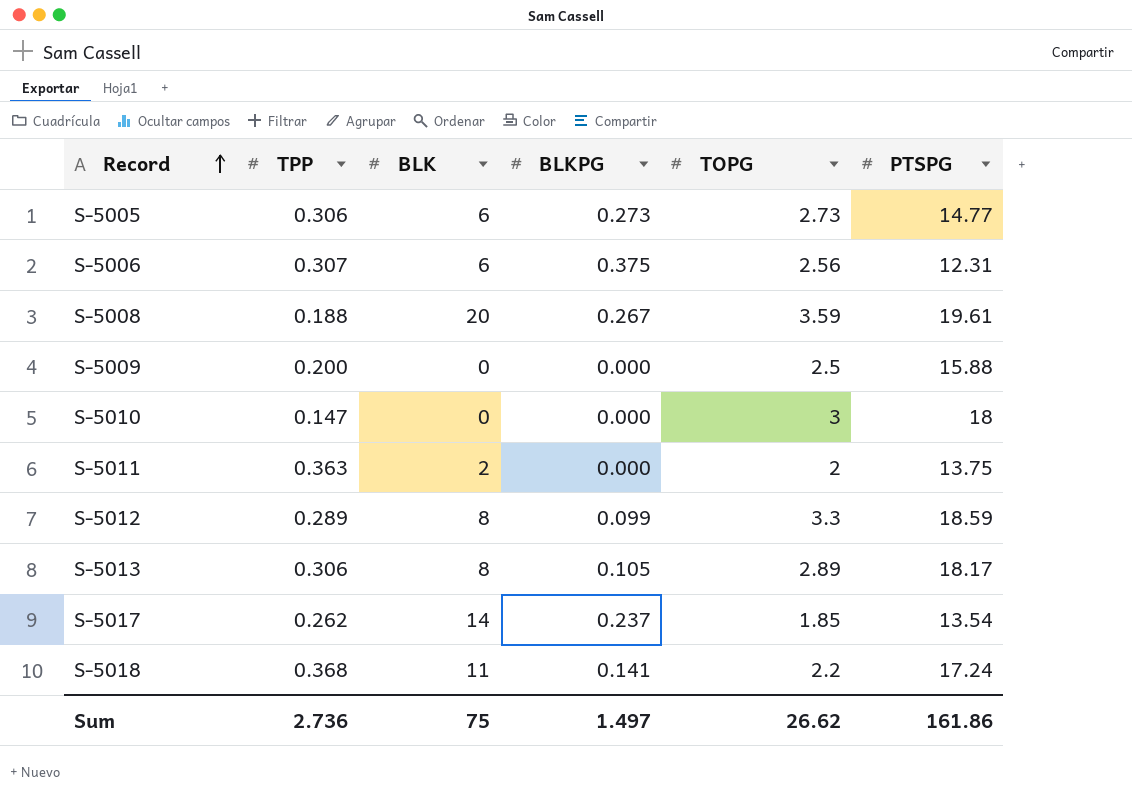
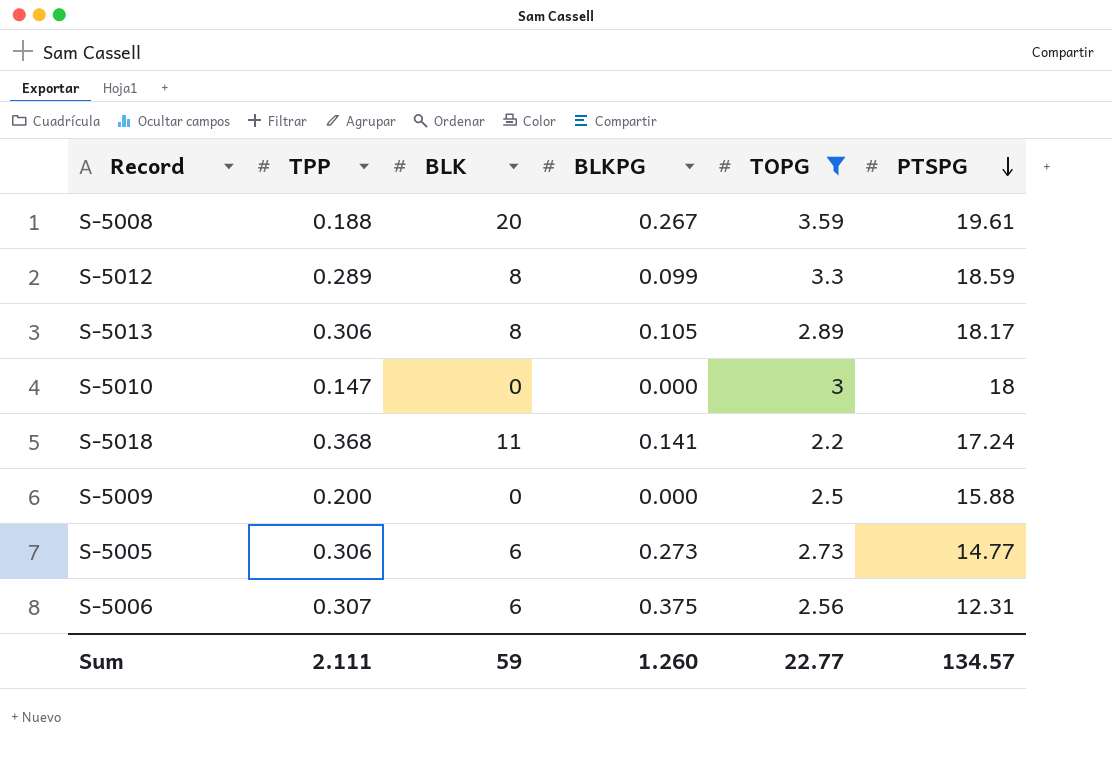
filter: none -> TOPG >= 2.2
row order: Record ascending -> PTSPG descending
Sum | TPP: 2.736 -> 2.111
Sum | BLK: 75 -> 59
Sum | BLKPG: 1.497 -> 1.260
Sum | TOPG: 26.62 -> 22.77
Sum | PTSPG: 161.86 -> 134.57

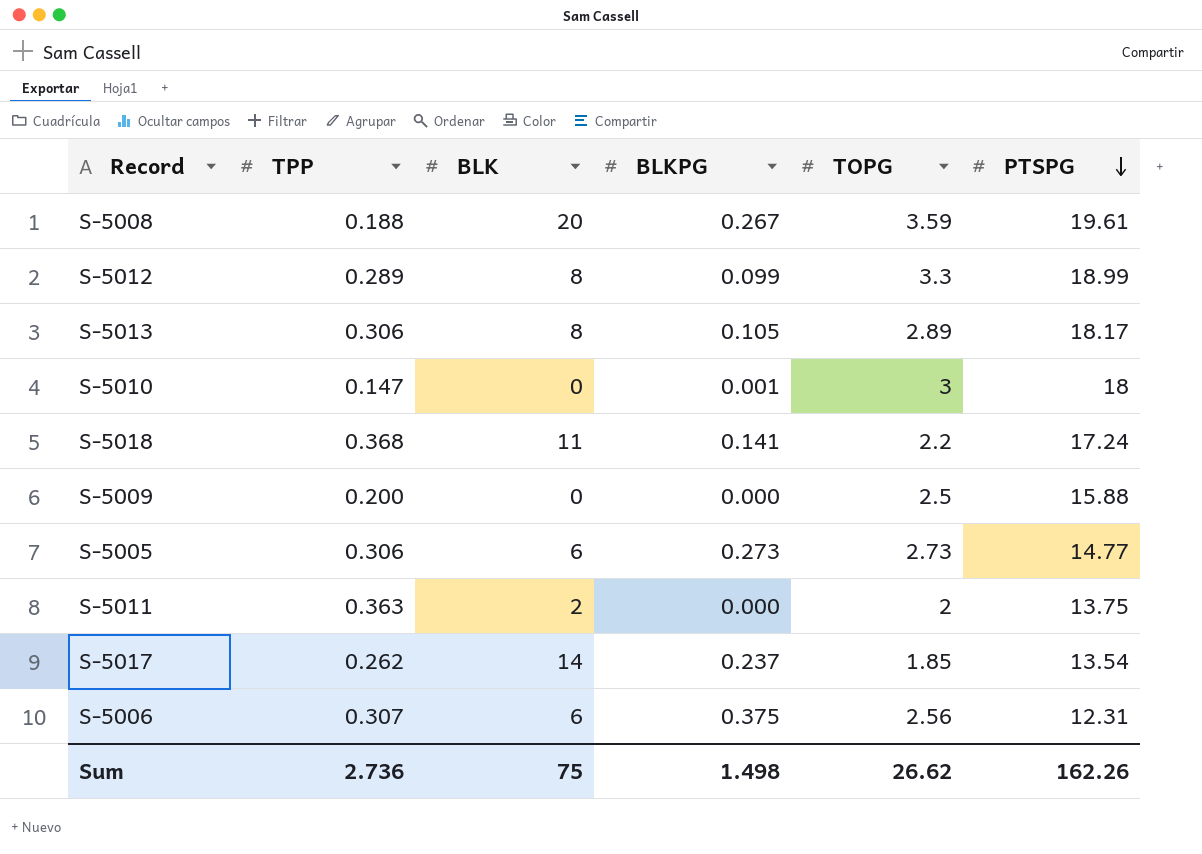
filter: TOPG >= 2.2 -> none
S-5012 | PTSPG: 18.59 -> 18.99
S-5010 | BLKPG: 0.000 -> 0.001
Sum | TPP: 2.111 -> 2.736
Sum | BLK: 59 -> 75
Sum | BLKPG: 1.260 -> 1.498
Sum | TOPG: 22.77 -> 26.62
Sum | PTSPG: 134.57 -> 162.26

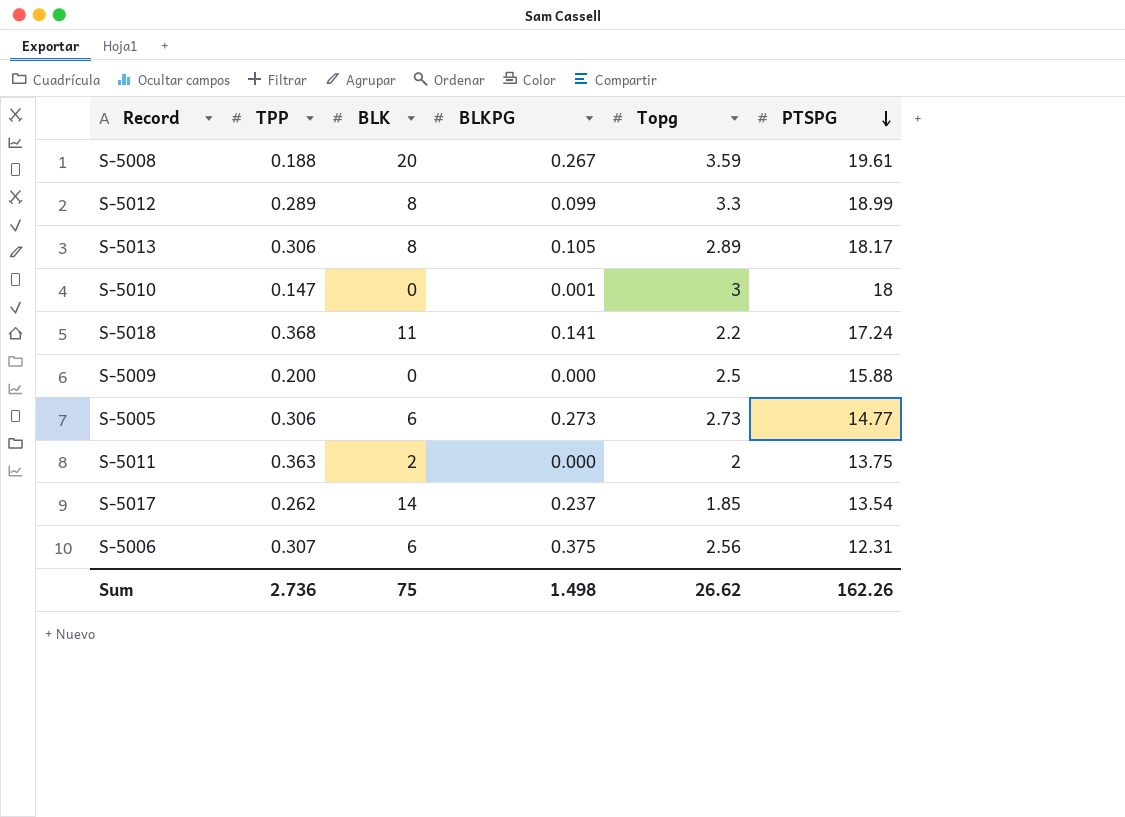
column name: TOPG -> Topg

